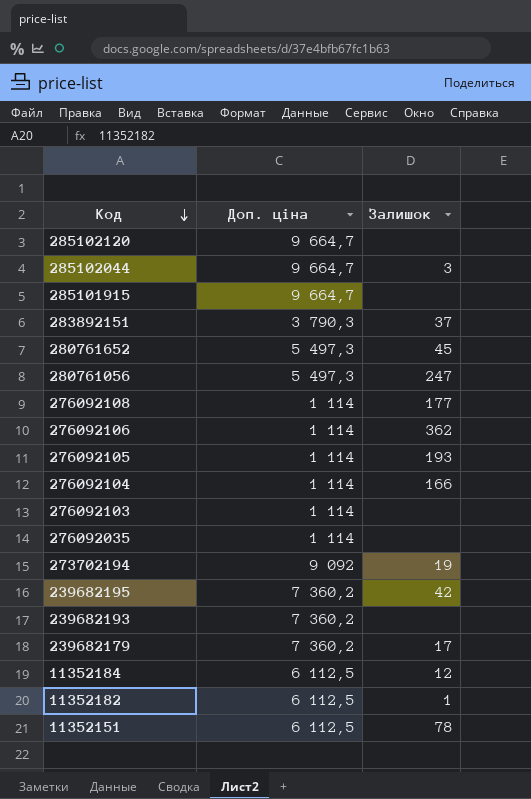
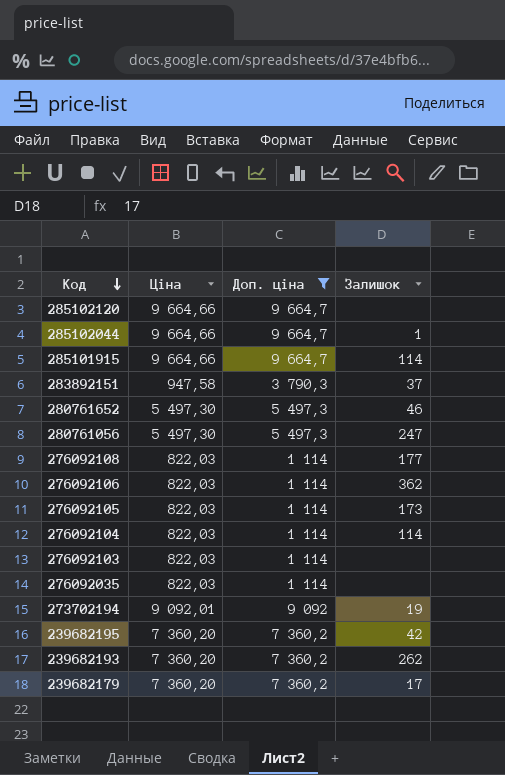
filter: none -> Доп. ціна != 6 112,5
column Ціна | position: none -> 2
285102044 | Залишок: 3 -> 1
285101915 | Залишок: none -> 114
280761652 | Залишок: 45 -> 46
276092105 | Залишок: 193 -> 173
276092104 | Залишок: 166 -> 114
239682193 | Залишок: none -> 262

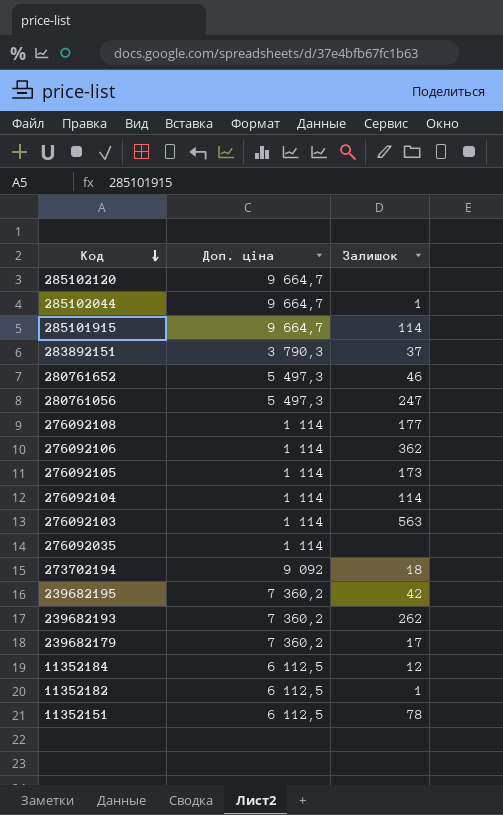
filter: Доп. ціна != 6 112,5 -> none
column Ціна | position: 2 -> none
276092103 | Залишок: none -> 563
273702194 | Залишок: 19 -> 18

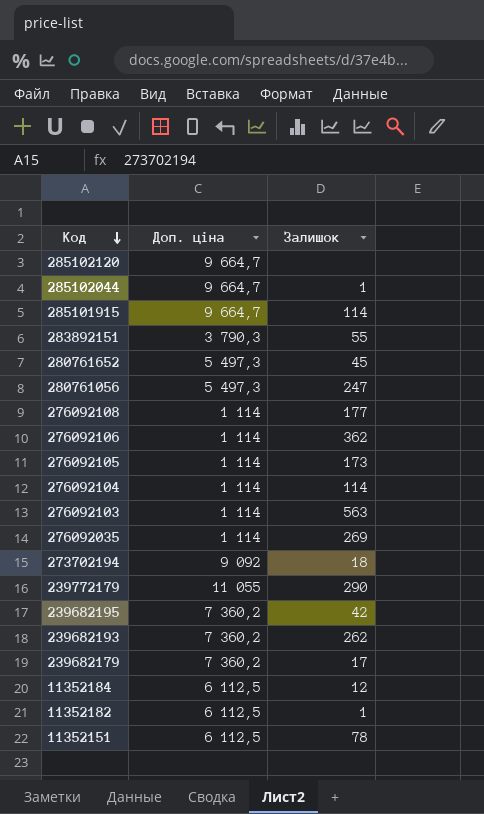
283892151 | Залишок: 37 -> 55
280761652 | Залишок: 46 -> 45
276092035 | Залишок: none -> 269
row 239772179: none -> 11 055 | 290

